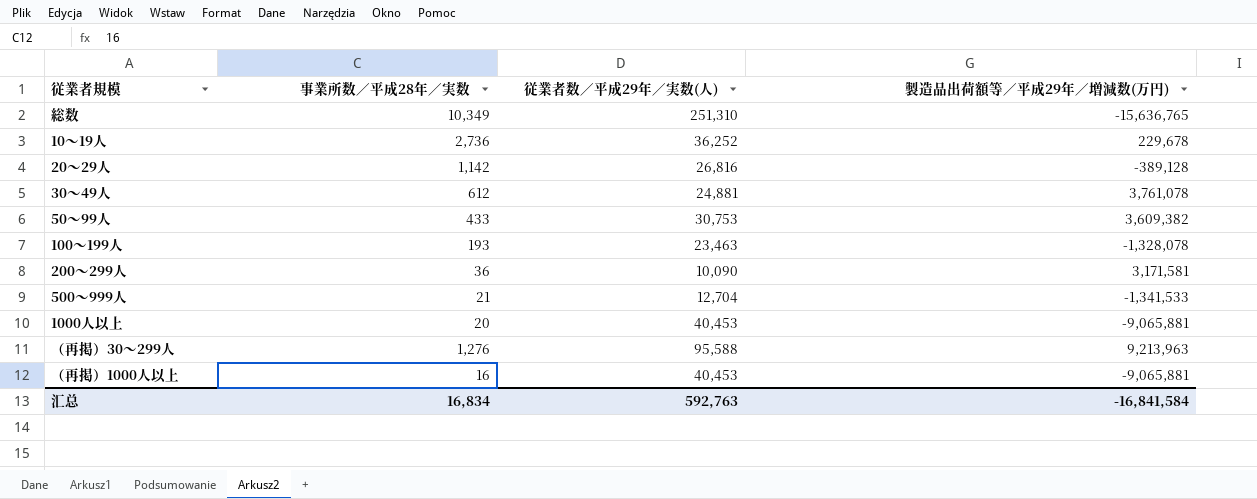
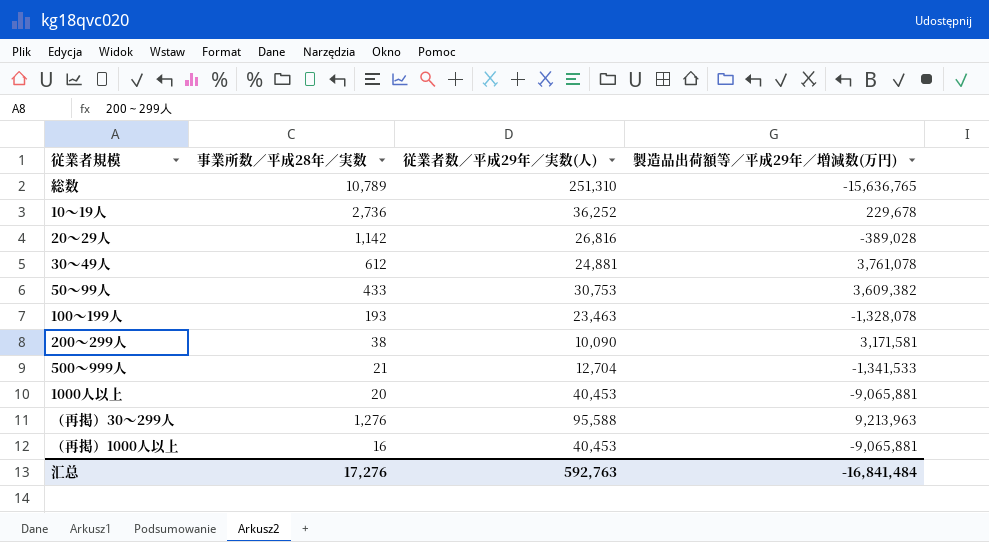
総数 | 事業所数／平成28年／実数: 10,349 -> 10,789
20～29人 | 製造品出荷額等／平成29年／増減数(万円): -389,128 -> -389,028
200～299人 | 事業所数／平成28年／実数: 36 -> 38
汇总 | 事業所数／平成28年／実数: 16,834 -> 17,276
汇总 | 製造品出荷額等／平成29年／増減数(万円): -16,841,584 -> -16,841,484

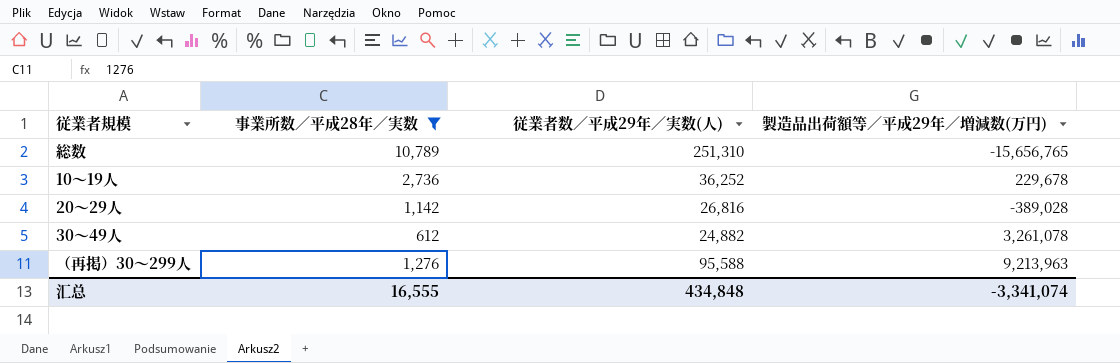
filter: none -> 事業所数／平成28年／実数 >= 612
総数 | 製造品出荷額等／平成29年／増減数(万円): -15,636,765 -> -15,656,765
30～49人 | 従業者数／平成29年／実数(人): 24,881 -> 24,882
30～49人 | 製造品出荷額等／平成29年／増減数(万円): 3,761,078 -> 3,261,078
汇总 | 事業所数／平成28年／実数: 17,276 -> 16,555
汇总 | 従業者数／平成29年／実数(人): 592,763 -> 434,848
汇总 | 製造品出荷額等／平成29年／増減数(万円): -16,841,484 -> -3,341,074

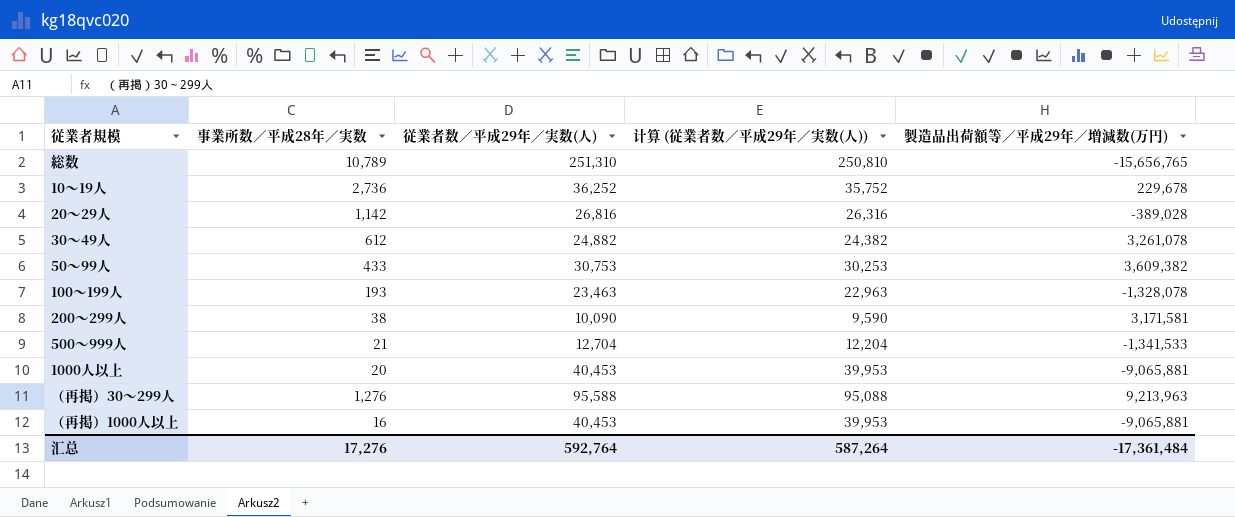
filter: 事業所数／平成28年／実数 >= 612 -> none
column 计算 (従業者数／平成29年／実数(人)) | formula: none -> [従業者数／平成29年／実数(人)] - 500
汇总 | 事業所数／平成28年／実数: 16,555 -> 17,276
汇总 | 従業者数／平成29年／実数(人): 434,848 -> 592,764
汇总 | 製造品出荷額等／平成29年／増減数(万円): -3,341,074 -> -17,361,484

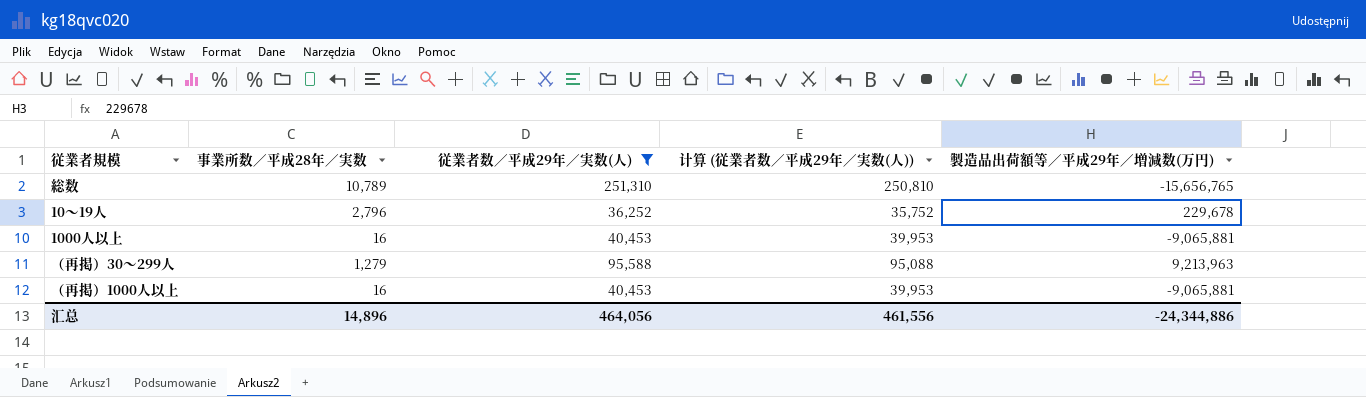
filter: none -> 従業者数／平成29年／実数(人) >= 36,252
10～19人 | 事業所数／平成28年／実数: 2,736 -> 2,796
1000人以上 | 事業所数／平成28年／実数: 20 -> 16
（再掲）30～299人 | 事業所数／平成28年／実数: 1,276 -> 1,279
汇总 | 事業所数／平成28年／実数: 17,276 -> 14,896
汇总 | 従業者数／平成29年／実数(人): 592,764 -> 464,056
汇总 | 计算 (従業者数／平成29年／実数(人)): 587,264 -> 461,556
汇总 | 製造品出荷額等／平成29年／増減数(万円): -17,361,484 -> -24,344,886

